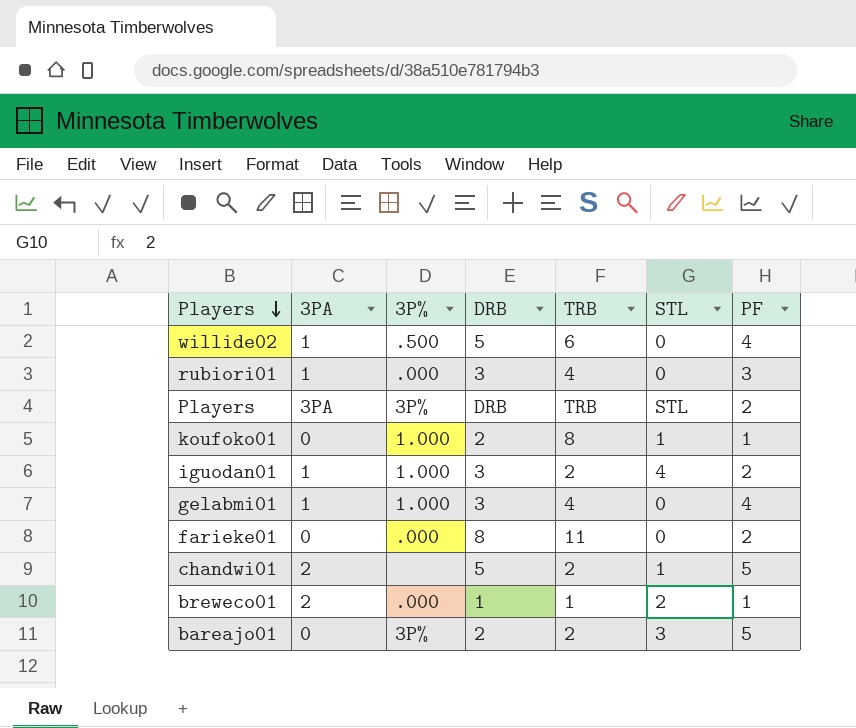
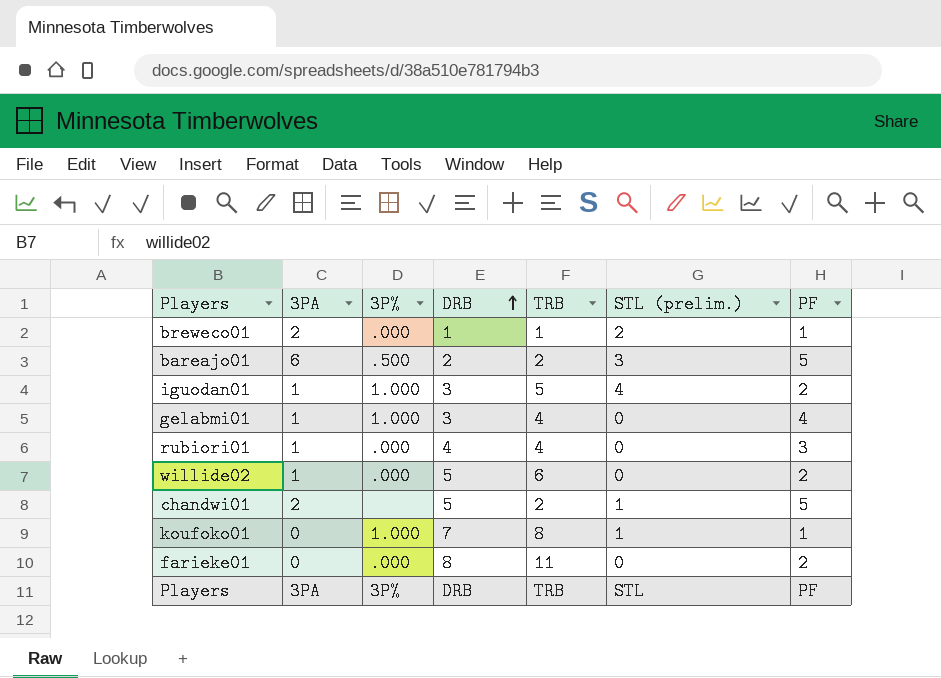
row order: Players descending -> DRB ascending
column name: STL -> STL (prelim.)
bareajo01 | 3PA: 0 -> 6
bareajo01 | 3P%: 3P% -> .500
iguodan01 | TRB: 2 -> 5
rubiori01 | DRB: 3 -> 4
willide02 | 3P%: .500 -> .000
willide02 | PF: 4 -> 2
koufoko01 | DRB: 2 -> 7
Players | PF: 2 -> PF

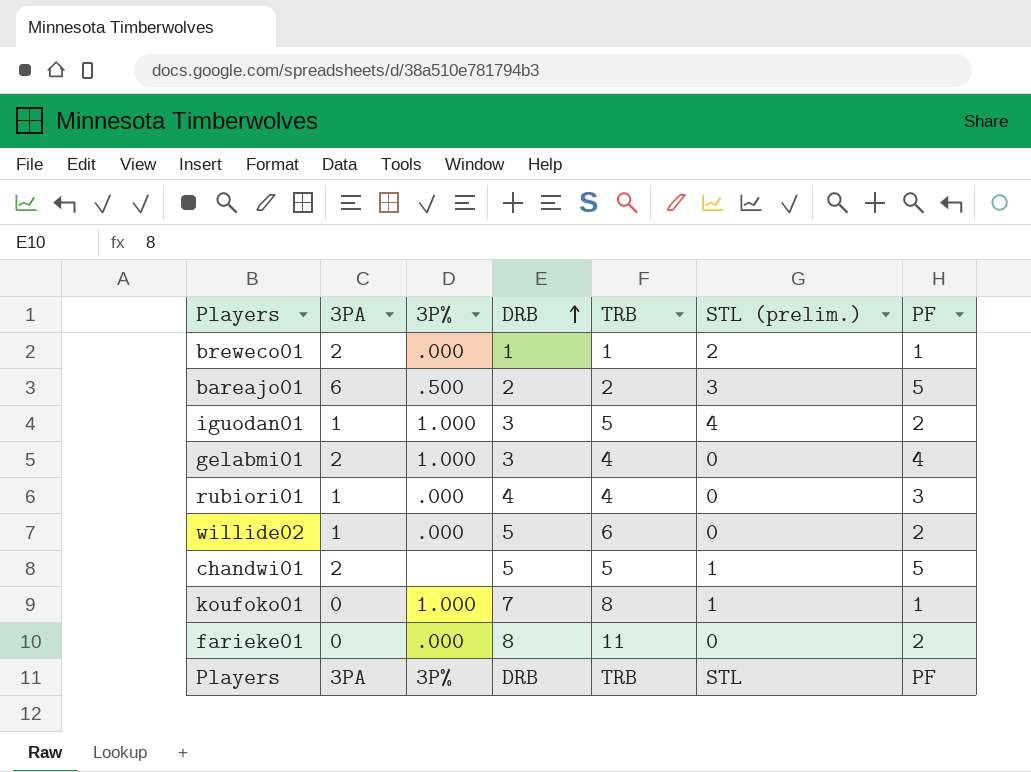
gelabmi01 | 3PA: 1 -> 2
chandwi01 | TRB: 2 -> 5

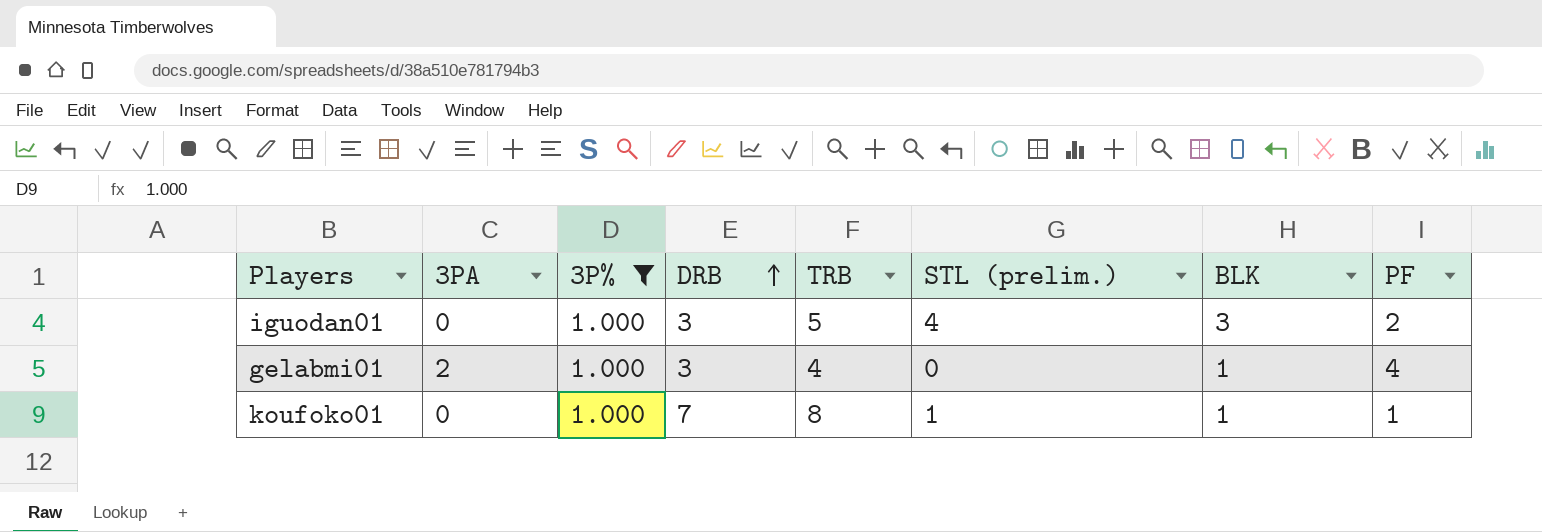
filter: none -> 3P% = 1.000
column BLK | position: none -> 7
iguodan01 | 3PA: 1 -> 0

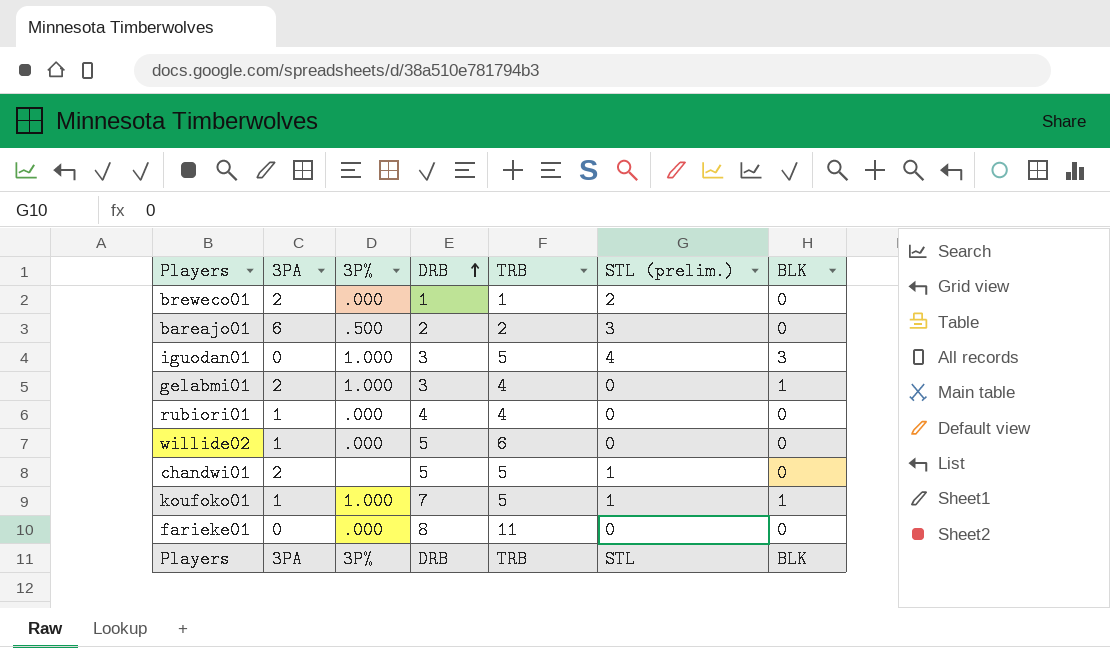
filter: 3P% = 1.000 -> none
column PF | position: 8 -> none
koufoko01 | 3PA: 0 -> 1
koufoko01 | TRB: 8 -> 5

